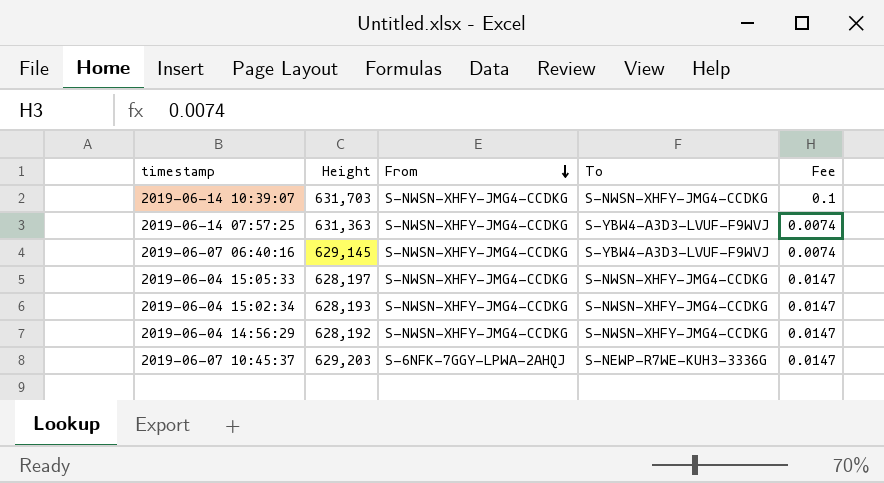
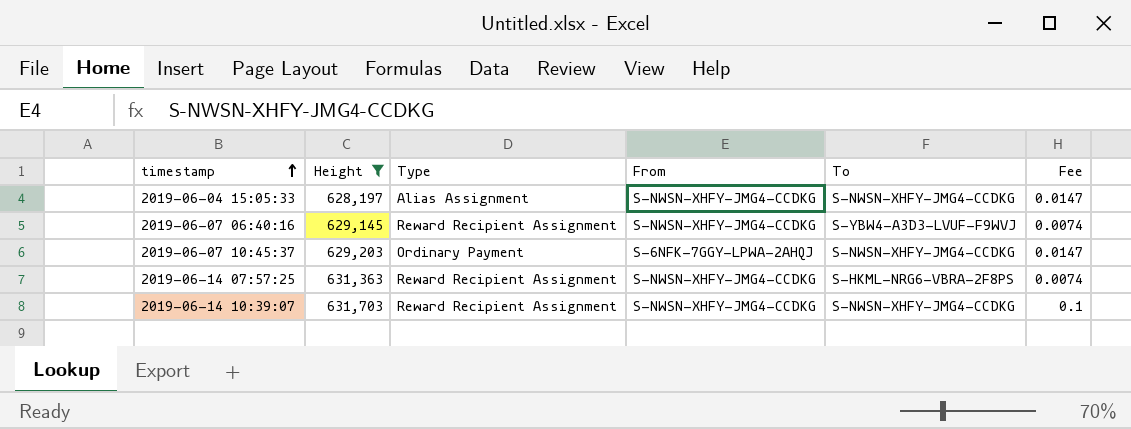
filter: none -> Height >= 628,197
row order: From descending -> timestamp ascending
column Type | position: none -> 3
2019-06-07 10:45:37 | To: S-NEWP-R7WE-KUH3-3336G -> S-NWSN-XHFY-JMG4-CCDKG
2019-06-14 07:57:25 | To: S-YBW4-A3D3-LVUF-F9WVJ -> S-HKML-NRG6-VBRA-2F8PS

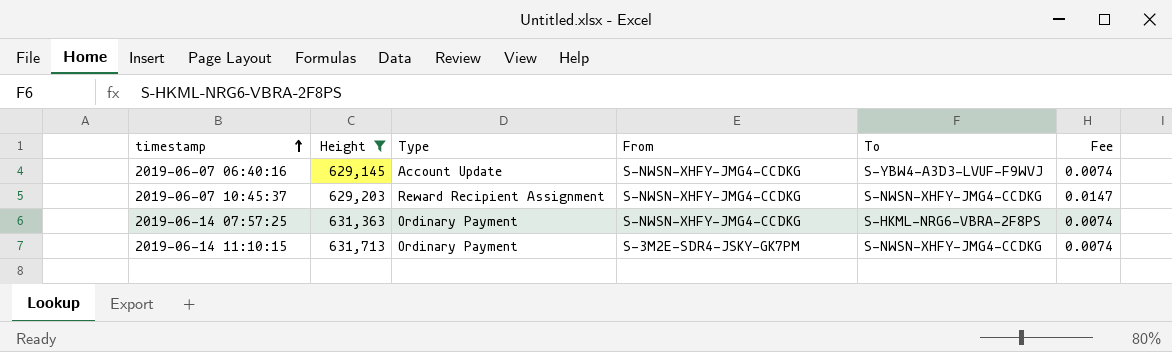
row 2019-06-04 15:05:33: 628,197 | Alias Assignment | S-NWSN-XHFY-JMG4-CCDKG | S-NWSN-XHFY-JMG4-CCDKG | 0.0147 -> none
row 2019-06-14 10:39:07: 631,703 | Reward Recipient Assignment | S-NWSN-XHFY-JMG4-CCDKG | S-NWSN-XHFY-JMG4-CCDKG | 0.1 -> none
2019-06-07 06:40:16 | Type: Reward Recipient Assignment -> Account Update
2019-06-07 10:45:37 | Type: Ordinary Payment -> Reward Recipient Assignment
2019-06-07 10:45:37 | From: S-6NFK-7GGY-LPWA-2AHQJ -> S-NWSN-XHFY-JMG4-CCDKG
2019-06-14 07:57:25 | Type: Reward Recipient Assignment -> Ordinary Payment
row 2019-06-14 11:10:15: none -> 631,713 | Ordinary Payment | S-3M2E-SDR4-JSKY-GK7PM | S-NWSN-XHFY-JMG4-CCDKG | 0.0074

